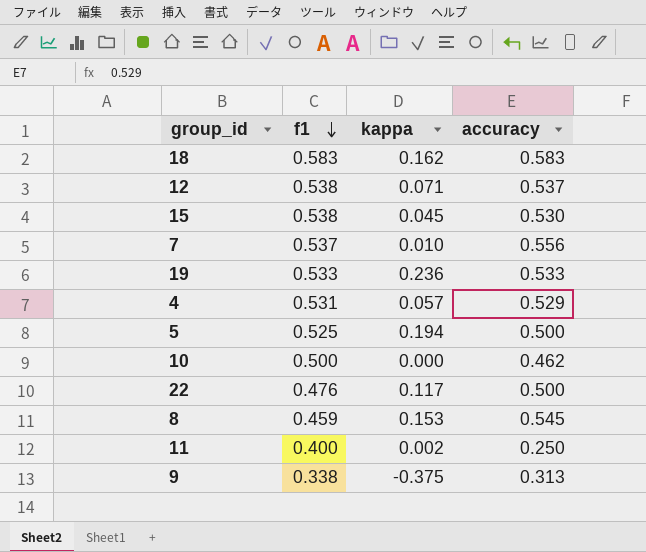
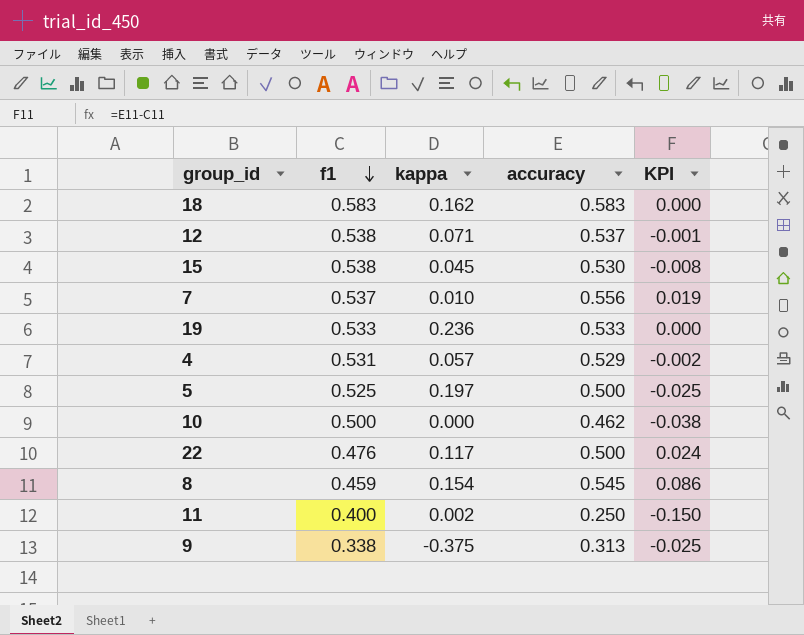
column KPI | formula: none -> [accuracy] - [f1]
5 | kappa: 0.194 -> 0.197
8 | kappa: 0.153 -> 0.154

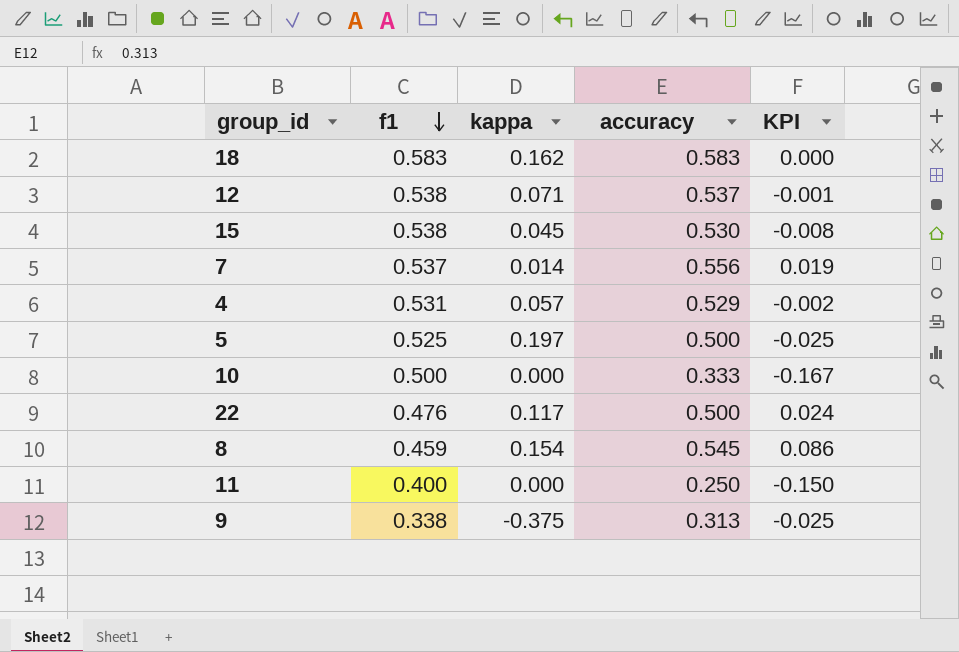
row 19: 0.533 | 0.236 | 0.533 | 0.000 -> none
7 | kappa: 0.010 -> 0.014
10 | accuracy: 0.462 -> 0.333
10 | KPI: -0.038 -> -0.167
11 | kappa: 0.002 -> 0.000

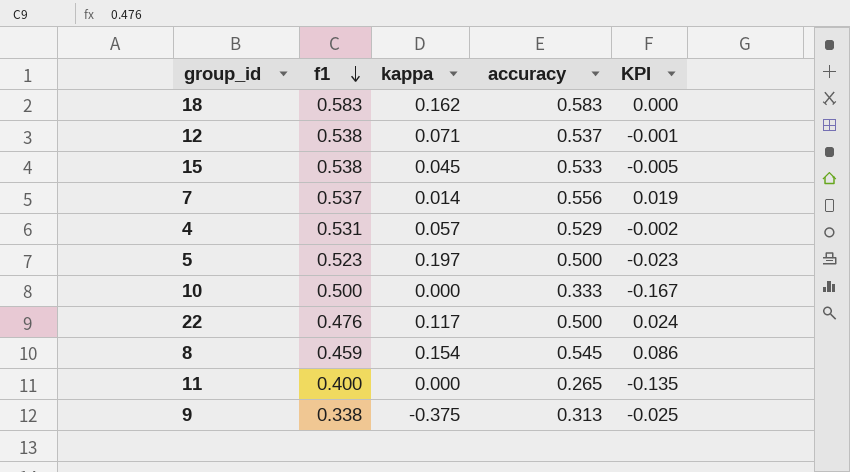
15 | accuracy: 0.530 -> 0.533
15 | KPI: -0.008 -> -0.005
5 | f1: 0.525 -> 0.523
5 | KPI: -0.025 -> -0.023
11 | accuracy: 0.250 -> 0.265
11 | KPI: -0.150 -> -0.135

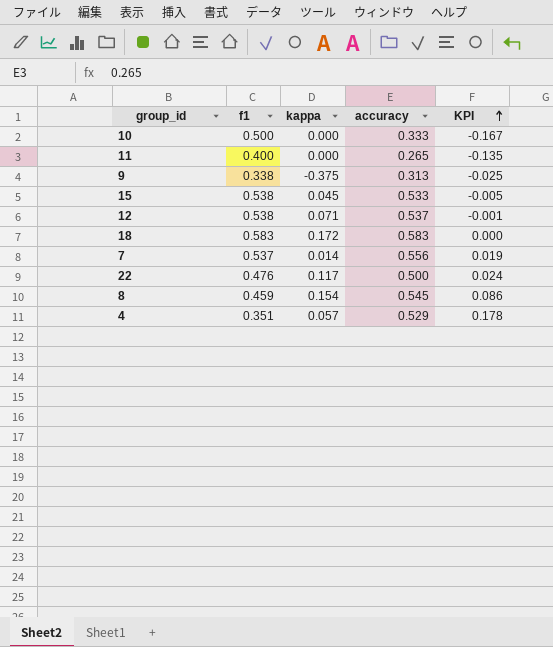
row order: f1 descending -> KPI ascending
row 5: 0.523 | 0.197 | 0.500 | -0.023 -> none
18 | kappa: 0.162 -> 0.172
4 | f1: 0.531 -> 0.351
4 | KPI: -0.002 -> 0.178

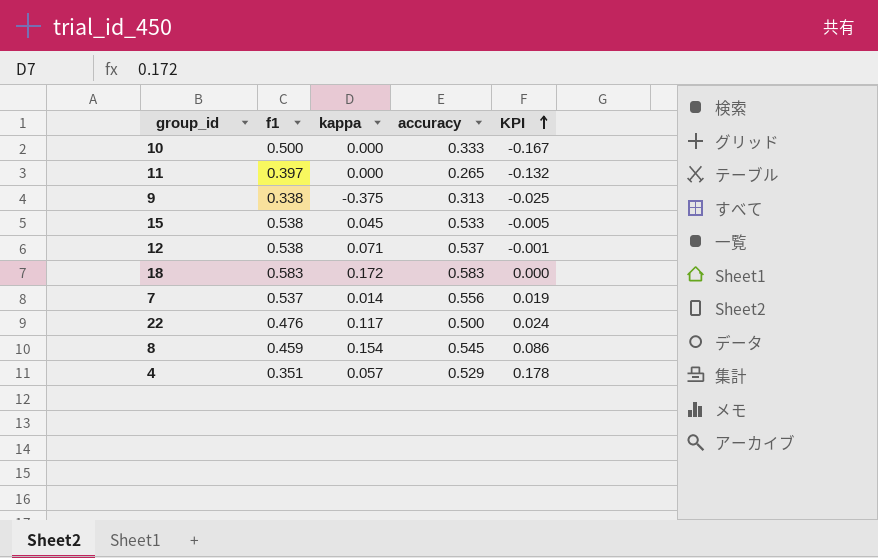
11 | f1: 0.400 -> 0.397
11 | KPI: -0.135 -> -0.132

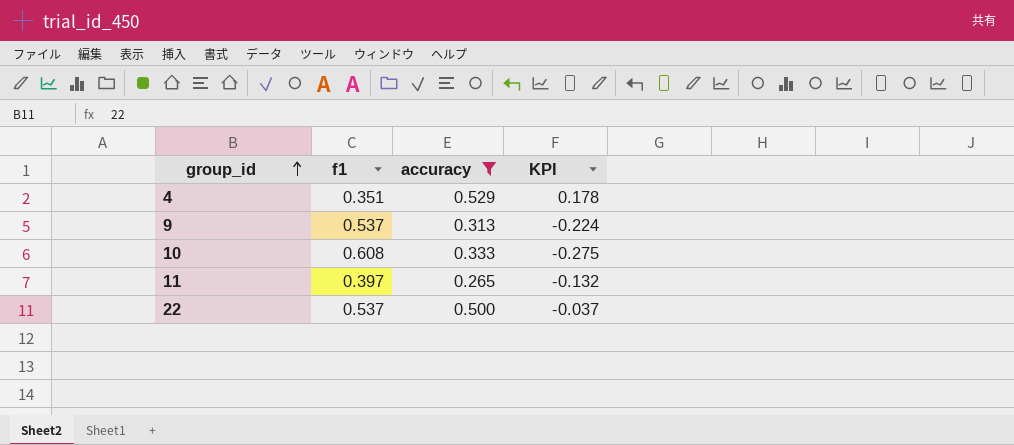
filter: none -> accuracy <= 0.529
row order: KPI ascending -> group_id ascending
column kappa | position: 3 -> none
9 | f1: 0.338 -> 0.537
9 | KPI: -0.025 -> -0.224
10 | f1: 0.500 -> 0.608
10 | KPI: -0.167 -> -0.275
22 | f1: 0.476 -> 0.537
22 | KPI: 0.024 -> -0.037

